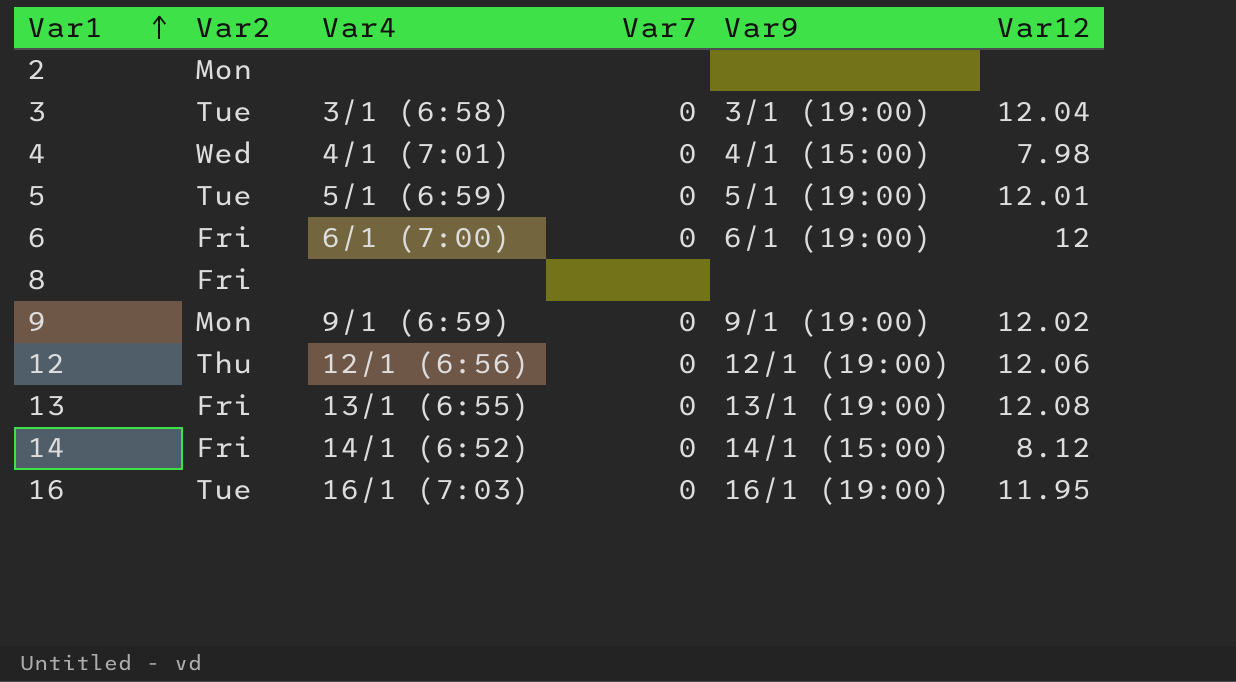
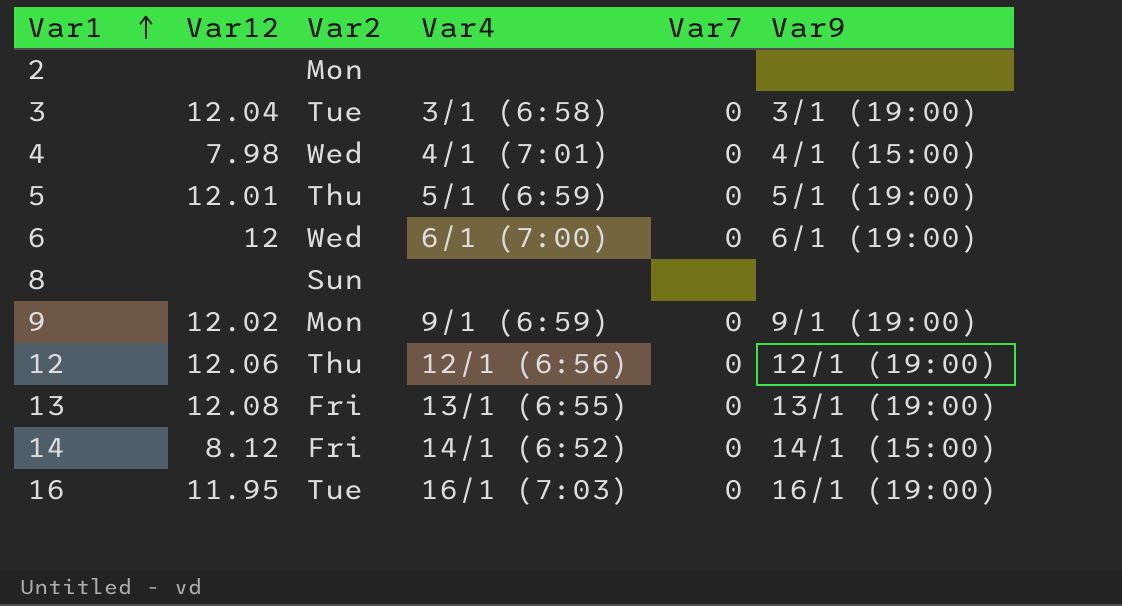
column Var12 | position: 6 -> 2
5 | Var2: Tue -> Thu
6 | Var2: Fri -> Wed
8 | Var2: Fri -> Sun

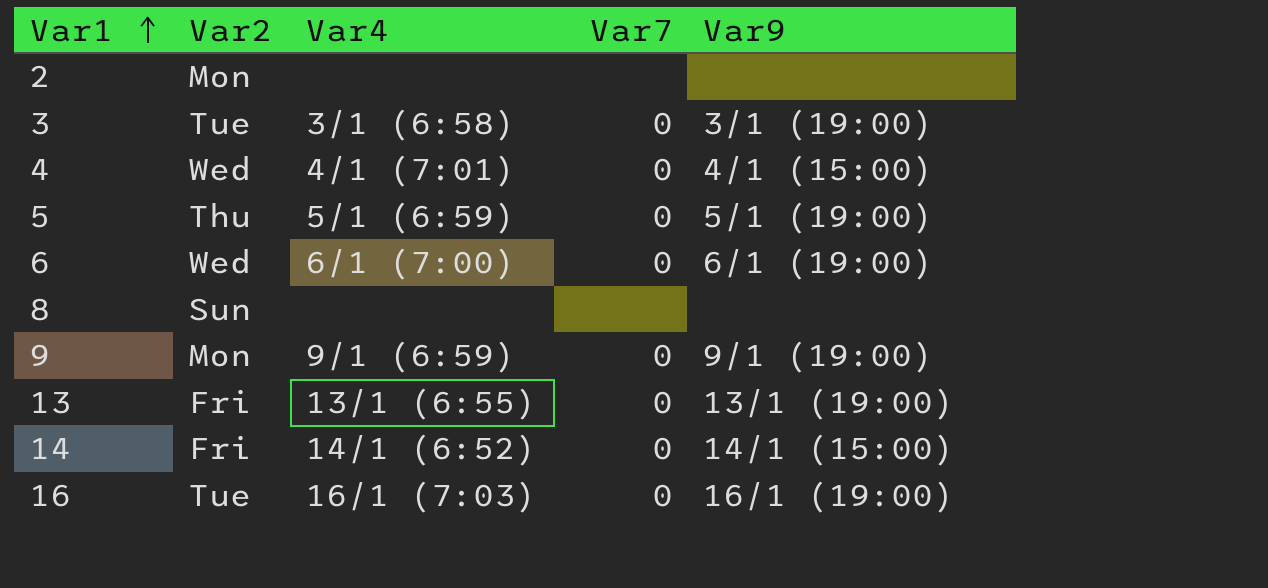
column Var12 | position: 2 -> none
row 12: 12.06 | Thu | 12/1 (6:56) | 0 | 12/1 (19:00) -> none

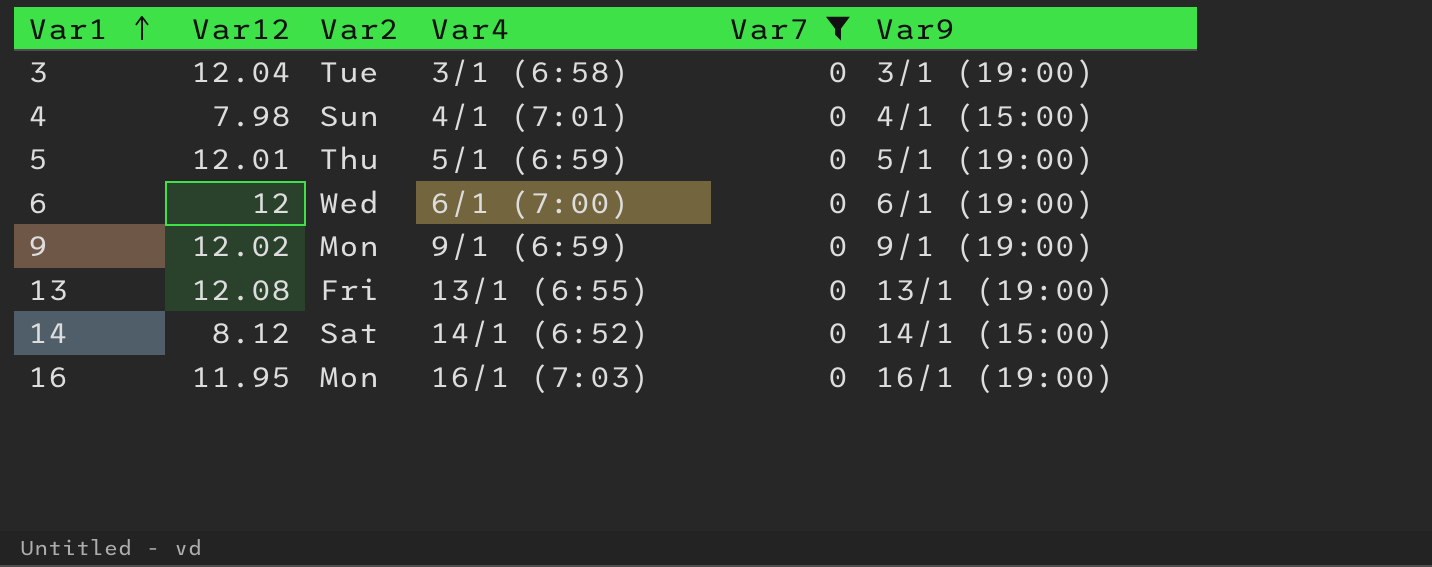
filter: none -> Var7 = 0
column Var12 | position: none -> 2
4 | Var2: Wed -> Sun
14 | Var2: Fri -> Sat
16 | Var2: Tue -> Mon

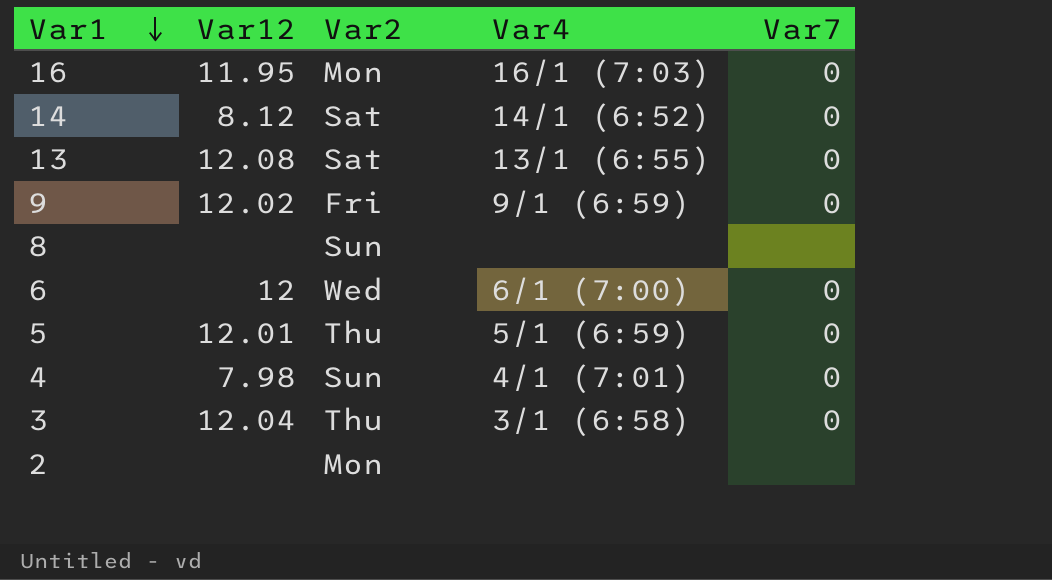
filter: Var7 = 0 -> none
row order: Var1 ascending -> Var1 descending
column Var9 | position: 6 -> none
13 | Var2: Fri -> Sat
9 | Var2: Mon -> Fri
3 | Var2: Tue -> Thu

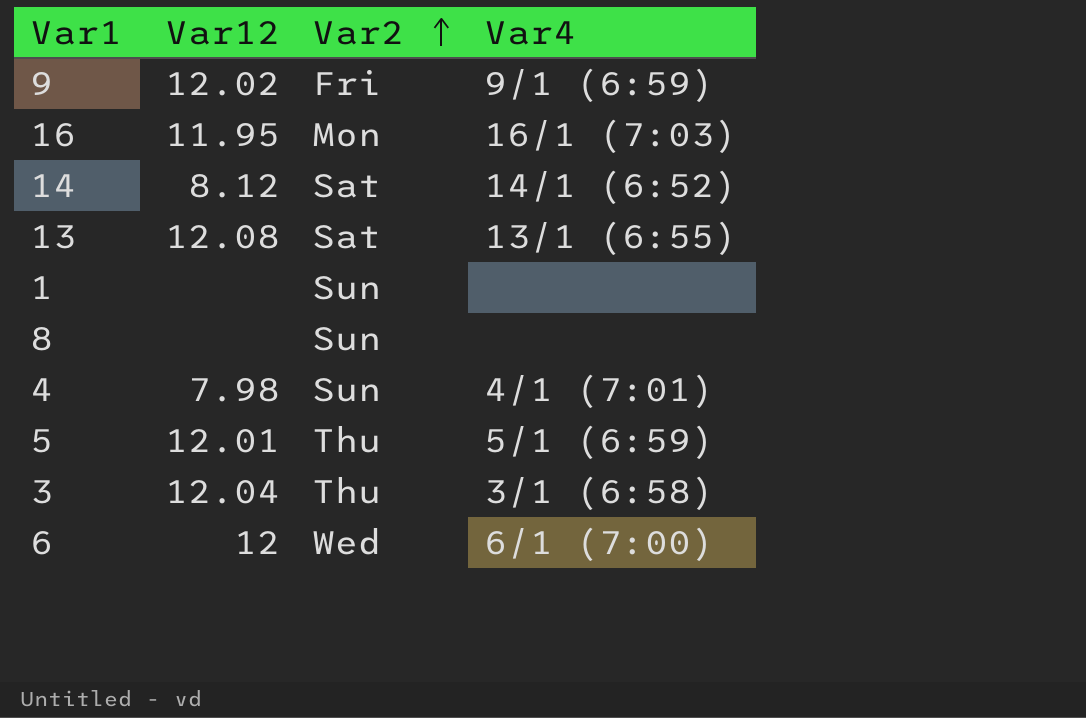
row order: Var1 descending -> Var2 ascending
column Var7 | position: 5 -> none
row 2: none | Mon | none | none -> none
row 1: none -> none | Sun | none

